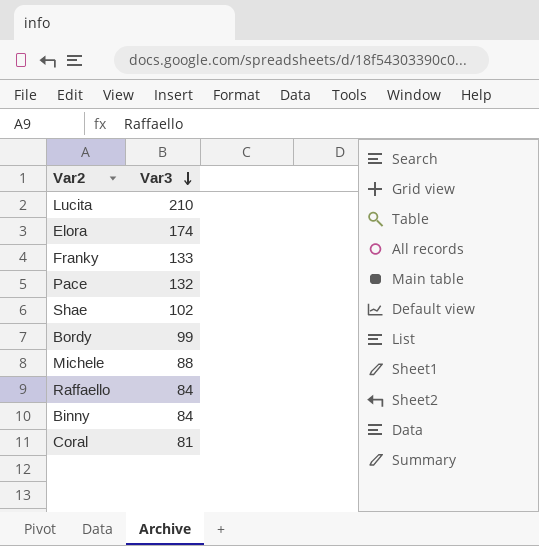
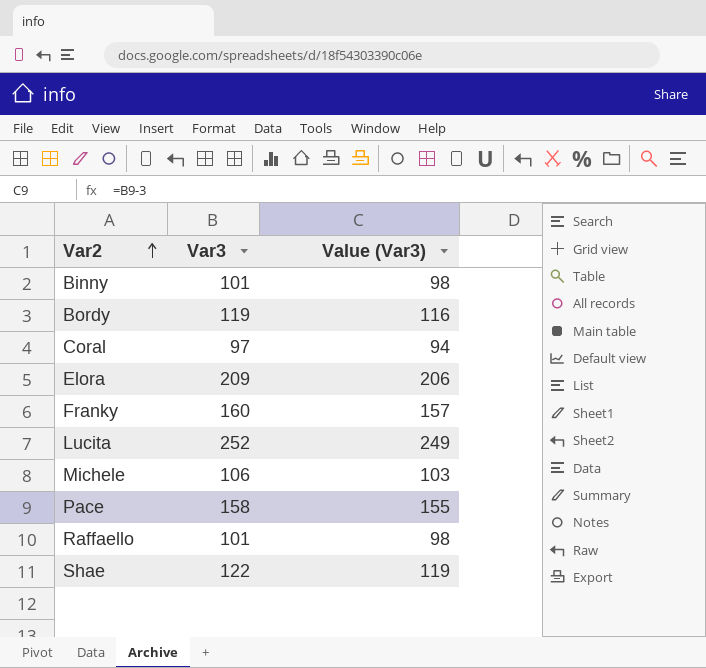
row order: Var3 descending -> Var2 ascending
column Value (Var3) | formula: none -> [Var3] - 3
Binny | Var3: 84 -> 101
Bordy | Var3: 99 -> 119
Coral | Var3: 81 -> 97
Elora | Var3: 174 -> 209
Franky | Var3: 133 -> 160
Lucita | Var3: 210 -> 252
Michele | Var3: 88 -> 106
Pace | Var3: 132 -> 158
Raffaello | Var3: 84 -> 101
Shae | Var3: 102 -> 122

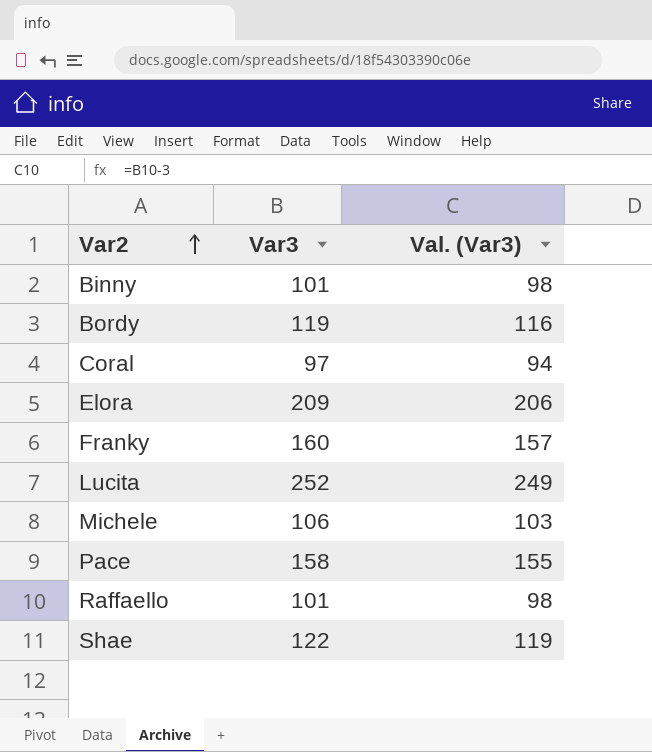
column name: Value (Var3) -> Val. (Var3)

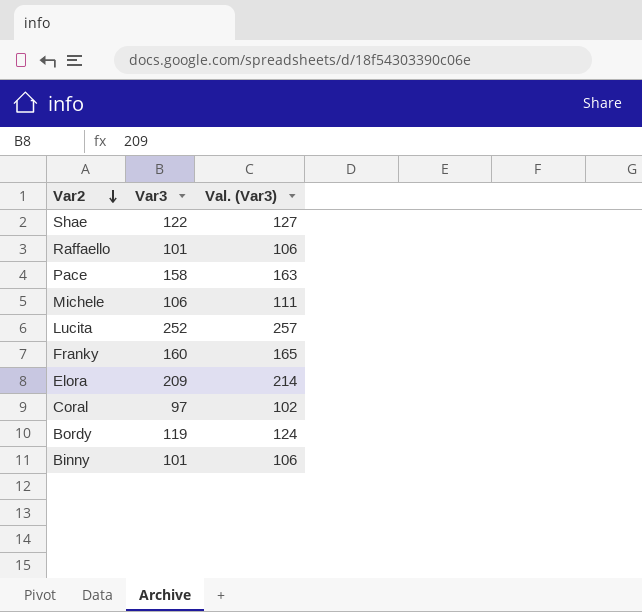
row order: Var2 ascending -> Var2 descending
column Val. (Var3) | formula: [Var3] - 3 -> [Var3] + 5

